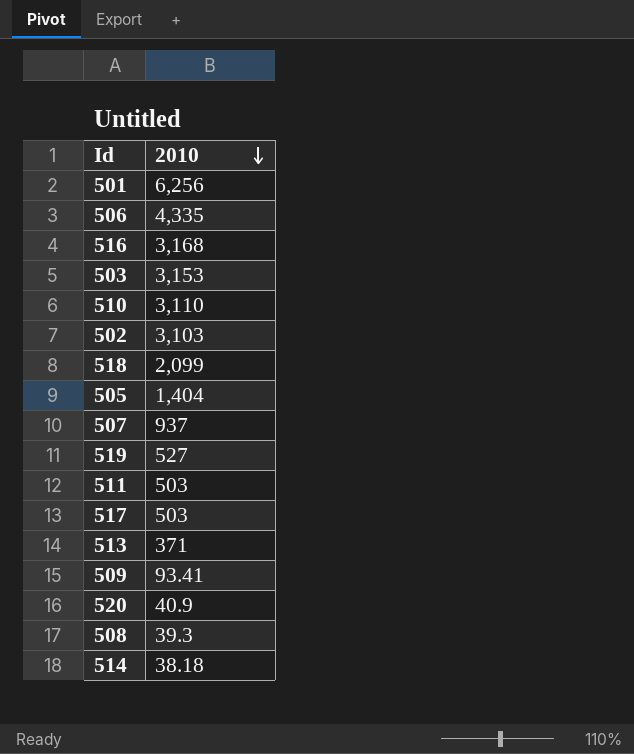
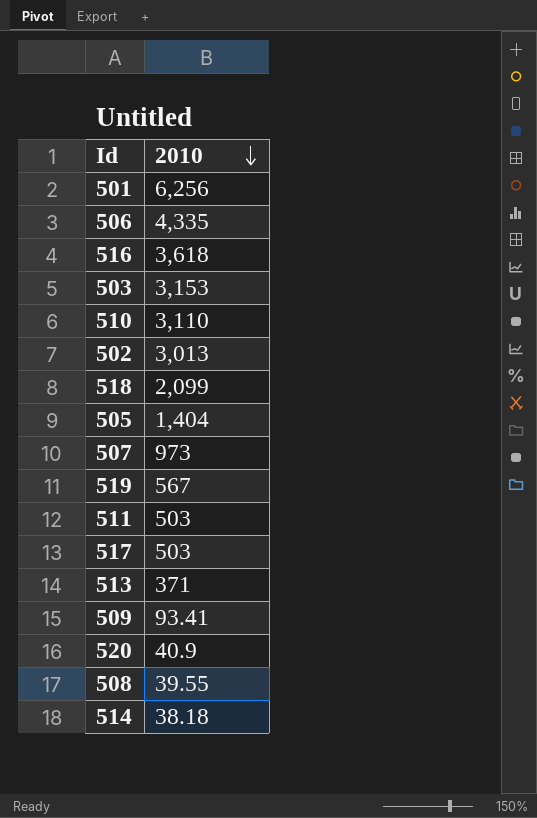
516 | 2010: 3,168 -> 3,618
502 | 2010: 3,103 -> 3,013
507 | 2010: 937 -> 973
519 | 2010: 527 -> 567
508 | 2010: 39.3 -> 39.55

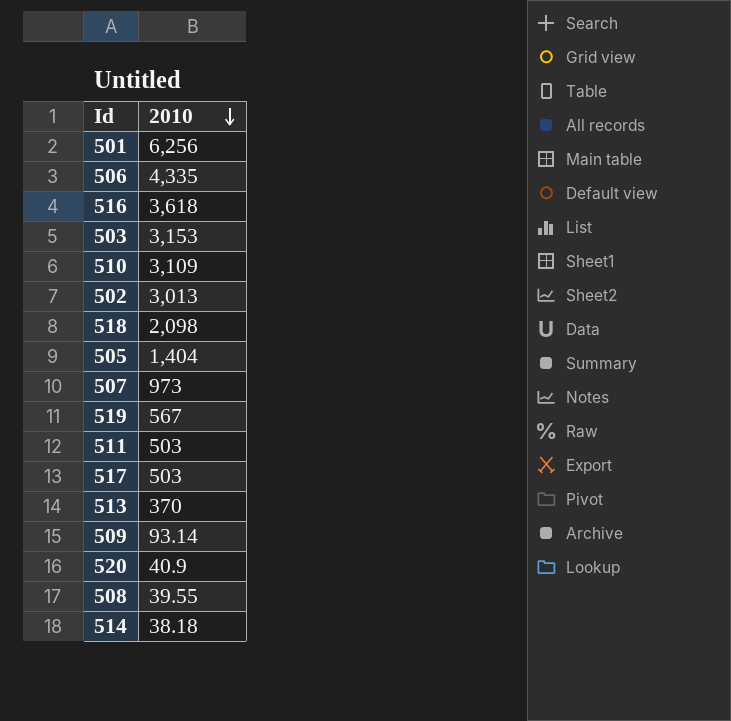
510 | 2010: 3,110 -> 3,109
518 | 2010: 2,099 -> 2,098
513 | 2010: 371 -> 370
509 | 2010: 93.41 -> 93.14

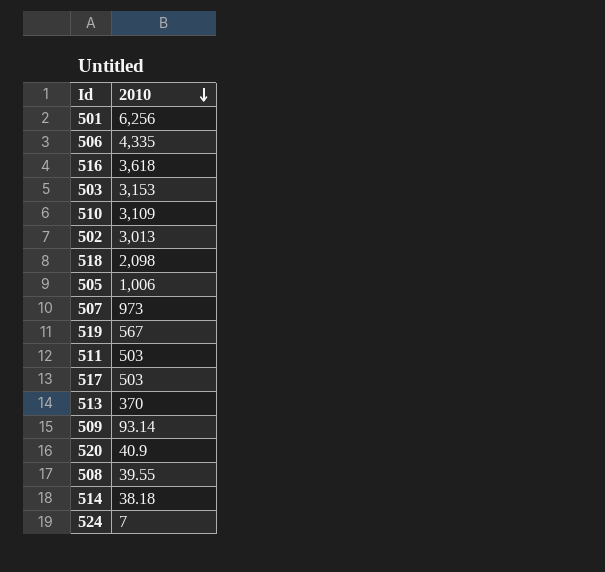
505 | 2010: 1,404 -> 1,006
row 524: none -> 7

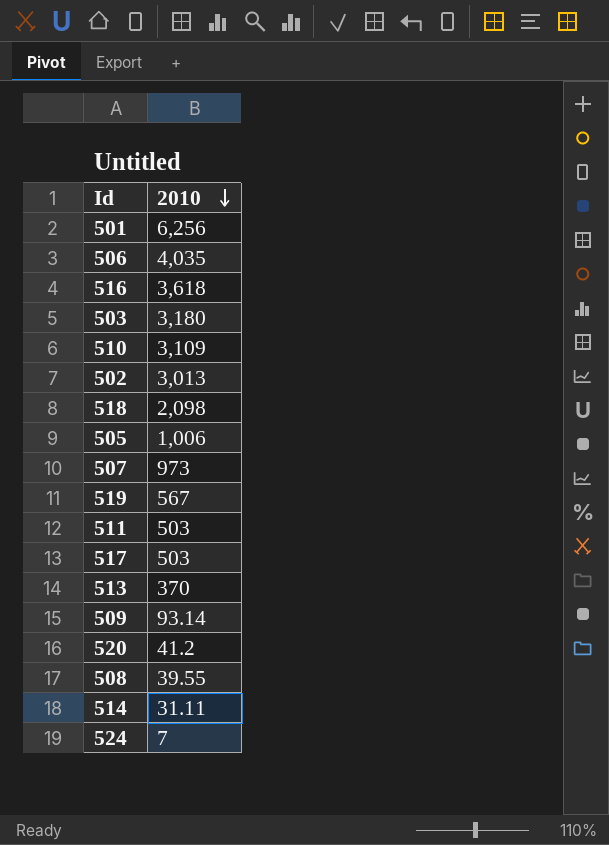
506 | 2010: 4,335 -> 4,035
503 | 2010: 3,153 -> 3,180
520 | 2010: 40.9 -> 41.2
514 | 2010: 38.18 -> 31.11

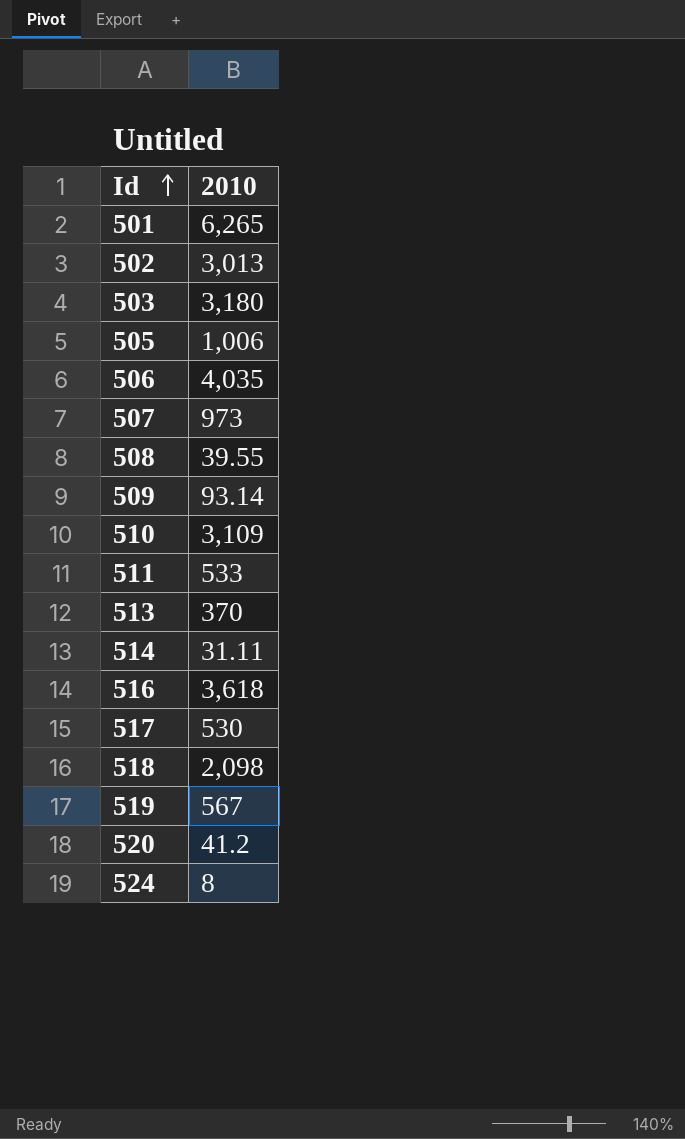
row order: 2010 descending -> Id ascending
501 | 2010: 6,256 -> 6,265
511 | 2010: 503 -> 533
517 | 2010: 503 -> 530
524 | 2010: 7 -> 8

